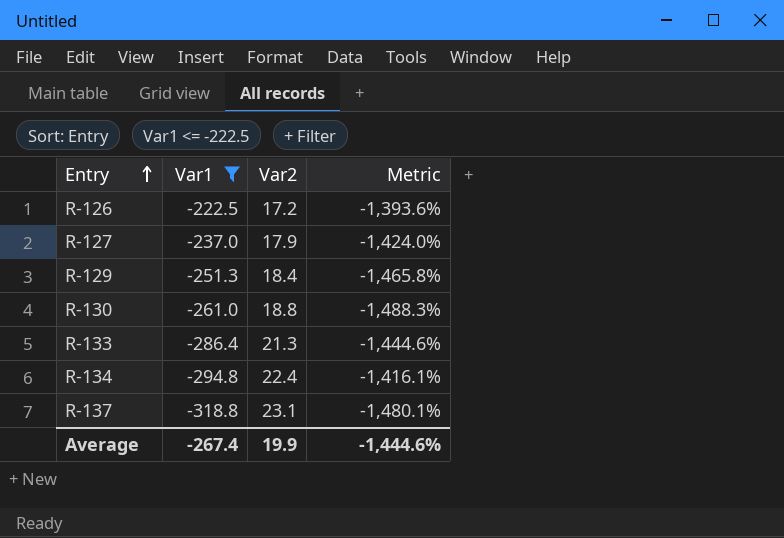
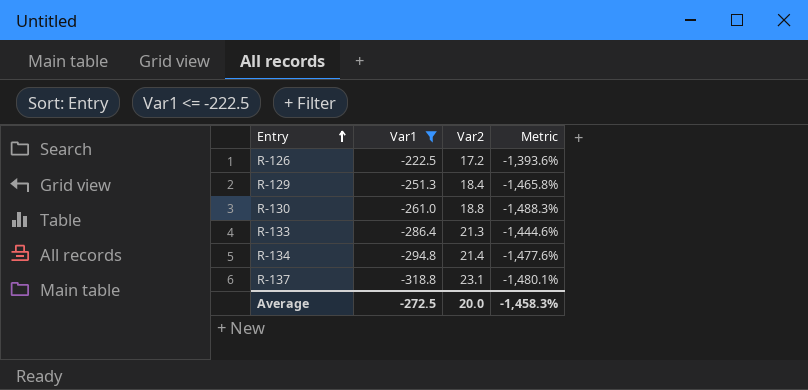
row R-127: -237.0 | 17.9 | -1,424.0% -> none
R-134 | Var2: 22.4 -> 21.4
R-134 | Metric: -1,416.1% -> -1,477.6%
Average | Var1: -267.4 -> -272.5
Average | Var2: 19.9 -> 20.0
Average | Metric: -1,444.6% -> -1,458.3%

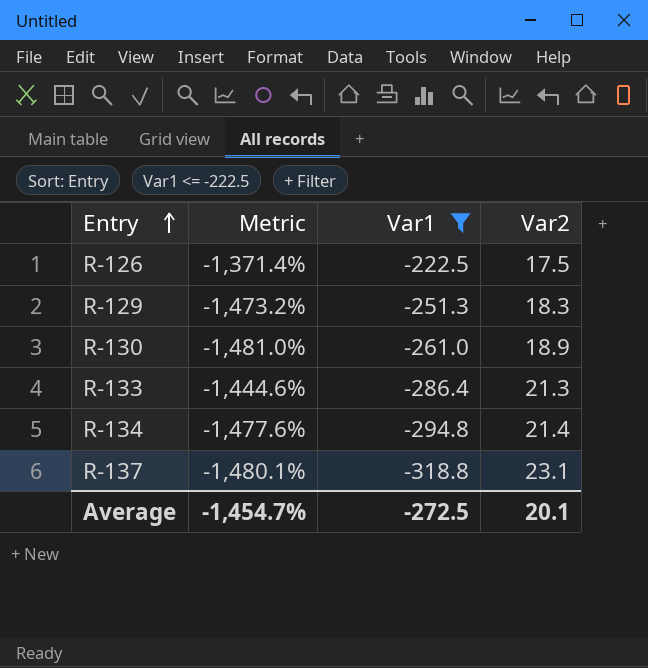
column Metric | position: 4 -> 2
R-126 | Metric: -1,393.6% -> -1,371.4%
R-126 | Var2: 17.2 -> 17.5
R-129 | Metric: -1,465.8% -> -1,473.2%
R-129 | Var2: 18.4 -> 18.3
R-130 | Metric: -1,488.3% -> -1,481.0%
R-130 | Var2: 18.8 -> 18.9
Average | Metric: -1,458.3% -> -1,454.7%
Average | Var2: 20.0 -> 20.1

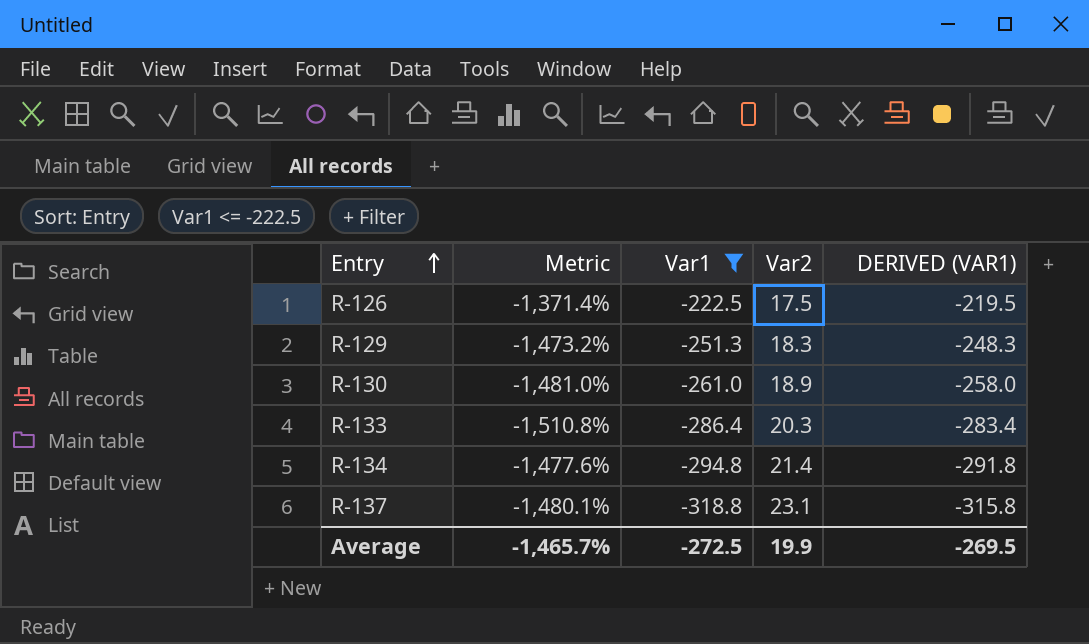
column DERIVED (VAR1) | formula: none -> [Var1] + 3
R-133 | Metric: -1,444.6% -> -1,510.8%
R-133 | Var2: 21.3 -> 20.3
Average | Metric: -1,454.7% -> -1,465.7%
Average | Var2: 20.1 -> 19.9

